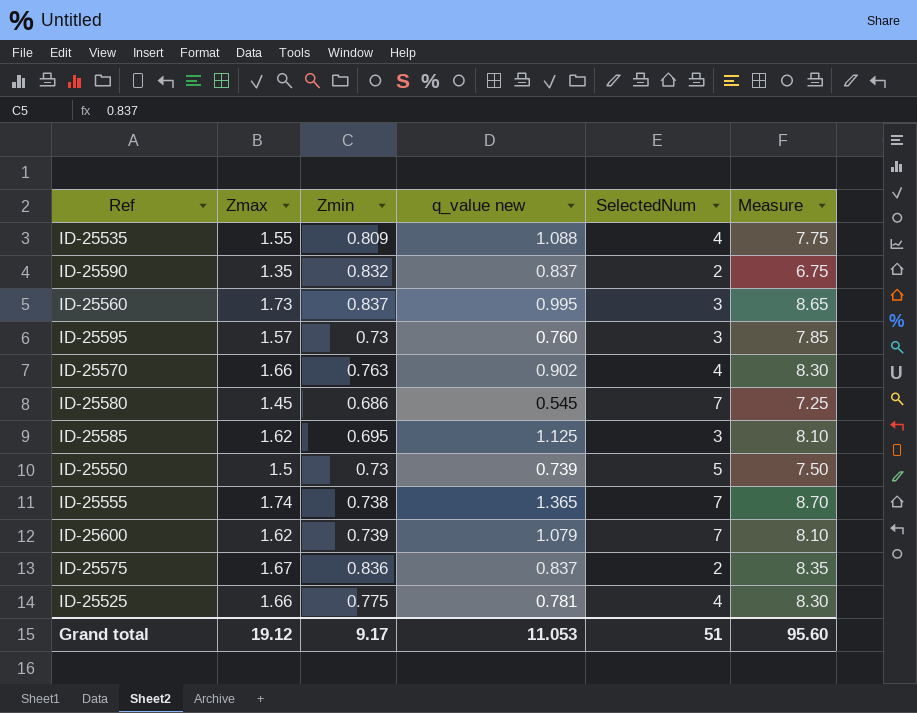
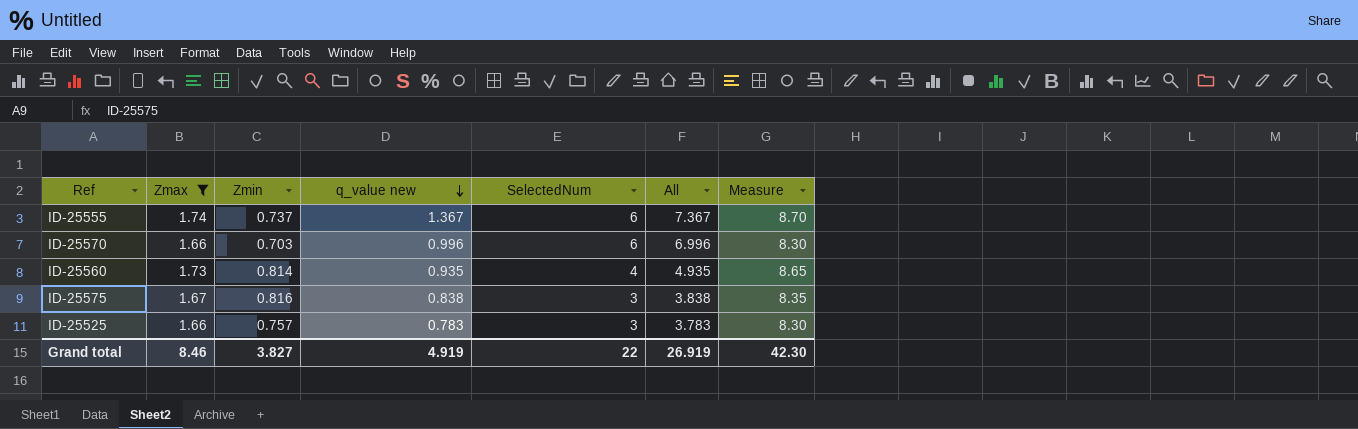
filter: none -> Zmax >= 1.66
row order: none -> q_value new descending
column All | formula: none -> [q_value new] + [SelectedNum]
ID-25555 | Zmin: 0.738 -> 0.737
ID-25555 | q_value new: 1.365 -> 1.367
ID-25555 | SelectedNum: 7 -> 6
ID-25570 | Zmin: 0.763 -> 0.703
ID-25570 | q_value new: 0.902 -> 0.996
ID-25570 | SelectedNum: 4 -> 6
ID-25560 | Zmin: 0.837 -> 0.814
ID-25560 | q_value new: 0.995 -> 0.935
ID-25560 | SelectedNum: 3 -> 4
ID-25575 | Zmin: 0.836 -> 0.816
ID-25575 | q_value new: 0.837 -> 0.838
ID-25575 | SelectedNum: 2 -> 3
ID-25525 | Zmin: 0.775 -> 0.757
ID-25525 | q_value new: 0.781 -> 0.783
ID-25525 | SelectedNum: 4 -> 3
Grand total | Zmax: 19.12 -> 8.46
Grand total | Zmin: 9.17 -> 3.827
Grand total | q_value new: 11.053 -> 4.919
Grand total | SelectedNum: 51 -> 22
Grand total | Measure: 95.60 -> 42.30

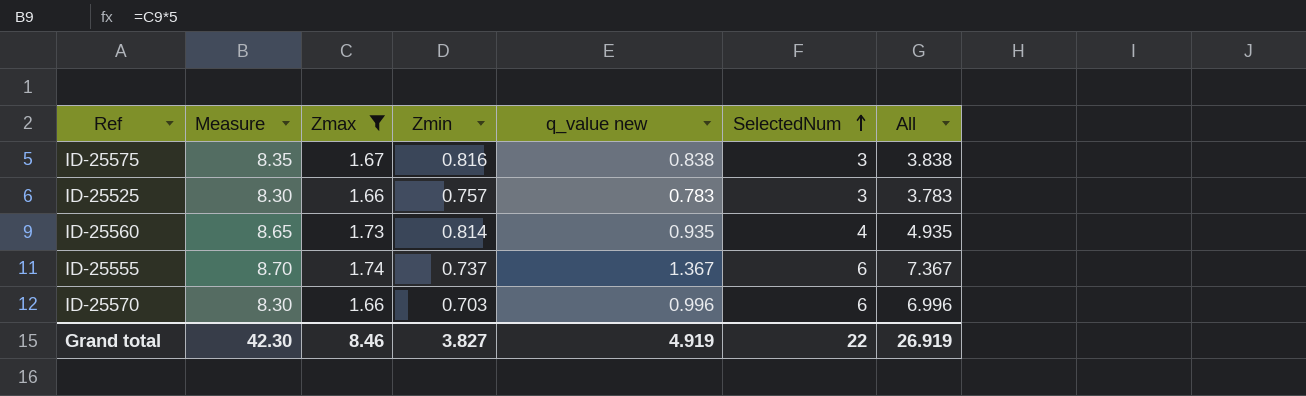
row order: q_value new descending -> SelectedNum ascending
column Measure | position: 7 -> 2

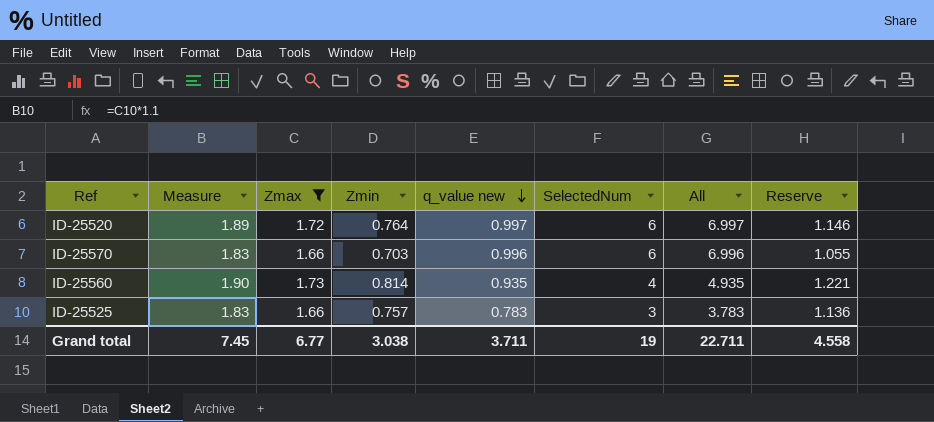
row order: SelectedNum ascending -> q_value new descending
column Measure | formula: [Zmax] * 5 -> [Zmax] * 1.1
column Reserve | formula: none -> [Zmin] * 1.5
row ID-25575: 8.35 | 1.67 | 0.816 | 0.838 | 3 | 3.838 -> none
row ID-25555: 8.70 | 1.74 | 0.737 | 1.367 | 6 | 7.367 -> none
row ID-25520: none -> 1.89 | 1.72 | 0.764 | 0.997 | 6 | 6.997 | 1.146
Grand total | Measure: 42.30 -> 7.45
Grand total | Zmax: 8.46 -> 6.77
Grand total | Zmin: 3.827 -> 3.038
Grand total | q_value new: 4.919 -> 3.711
Grand total | SelectedNum: 22 -> 19
Grand total | All: 26.919 -> 22.711

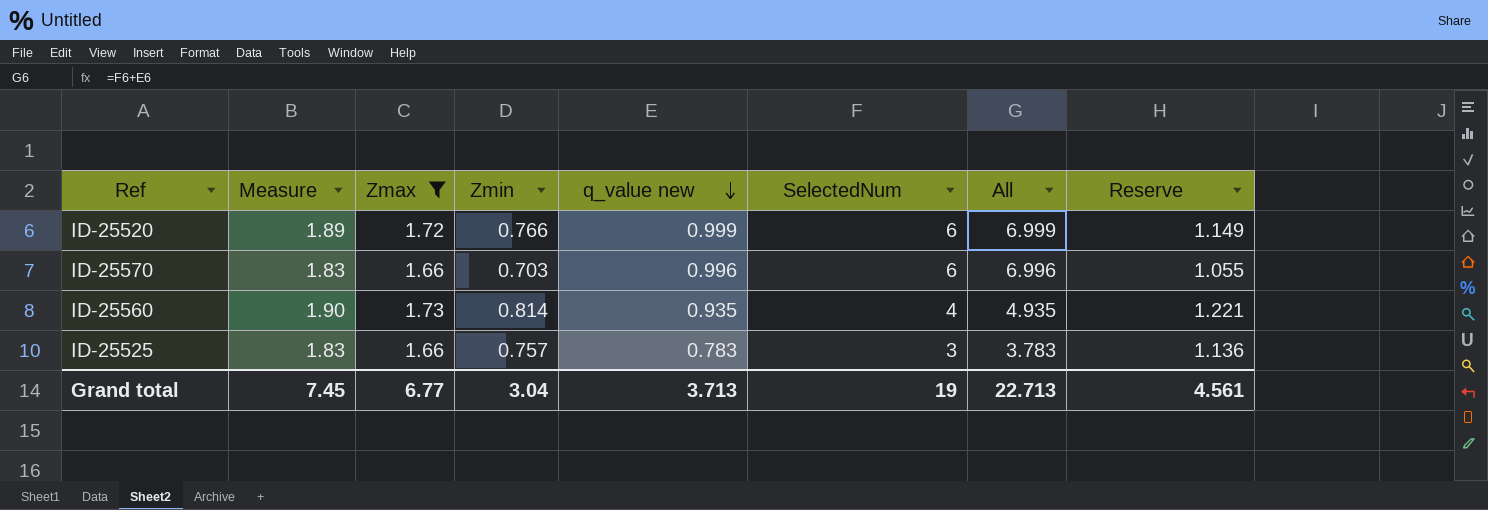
ID-25520 | Zmin: 0.764 -> 0.766
ID-25520 | q_value new: 0.997 -> 0.999
ID-25520 | All: 6.997 -> 6.999
ID-25520 | Reserve: 1.146 -> 1.149
Grand total | Zmin: 3.038 -> 3.04
Grand total | q_value new: 3.711 -> 3.713
Grand total | All: 22.711 -> 22.713
Grand total | Reserve: 4.558 -> 4.561

